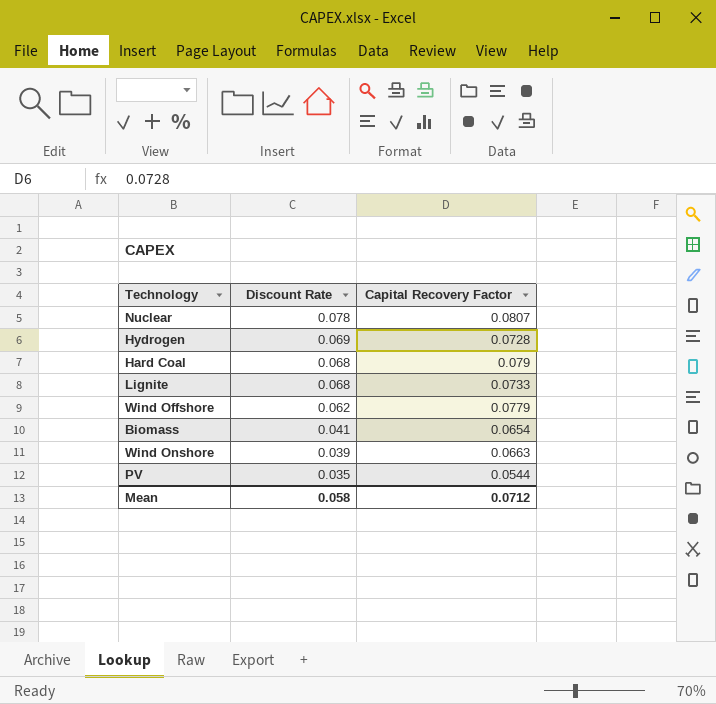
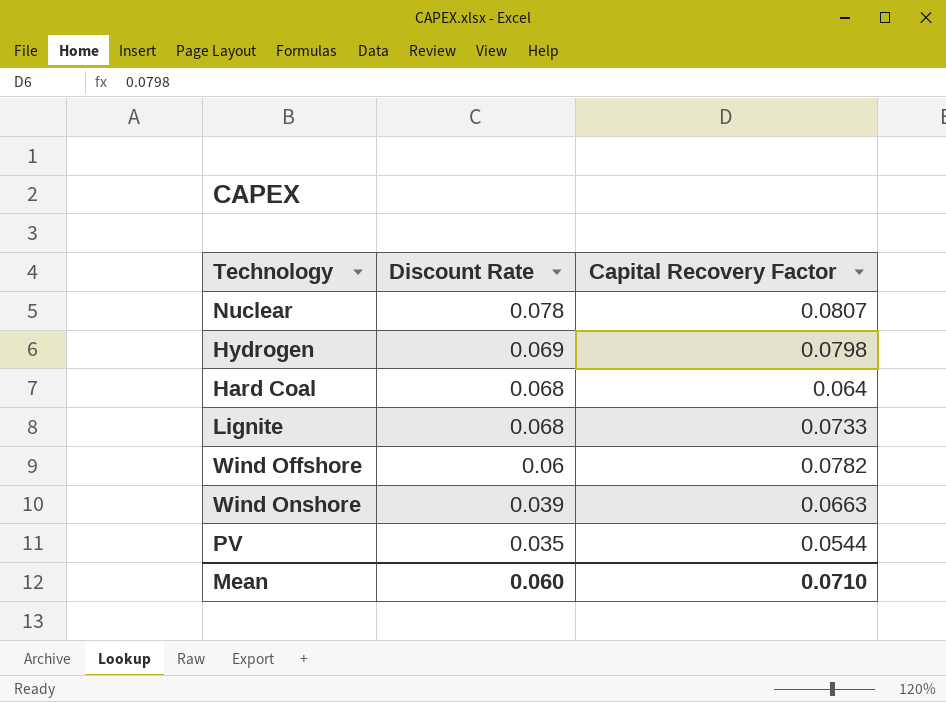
row Biomass: 0.041 | 0.0654 -> none
Hydrogen | Capital Recovery Factor: 0.0728 -> 0.0798
Hard Coal | Capital Recovery Factor: 0.079 -> 0.064
Wind Offshore | Discount Rate: 0.062 -> 0.06
Wind Offshore | Capital Recovery Factor: 0.0779 -> 0.0782
Mean | Discount Rate: 0.058 -> 0.060
Mean | Capital Recovery Factor: 0.0712 -> 0.0710

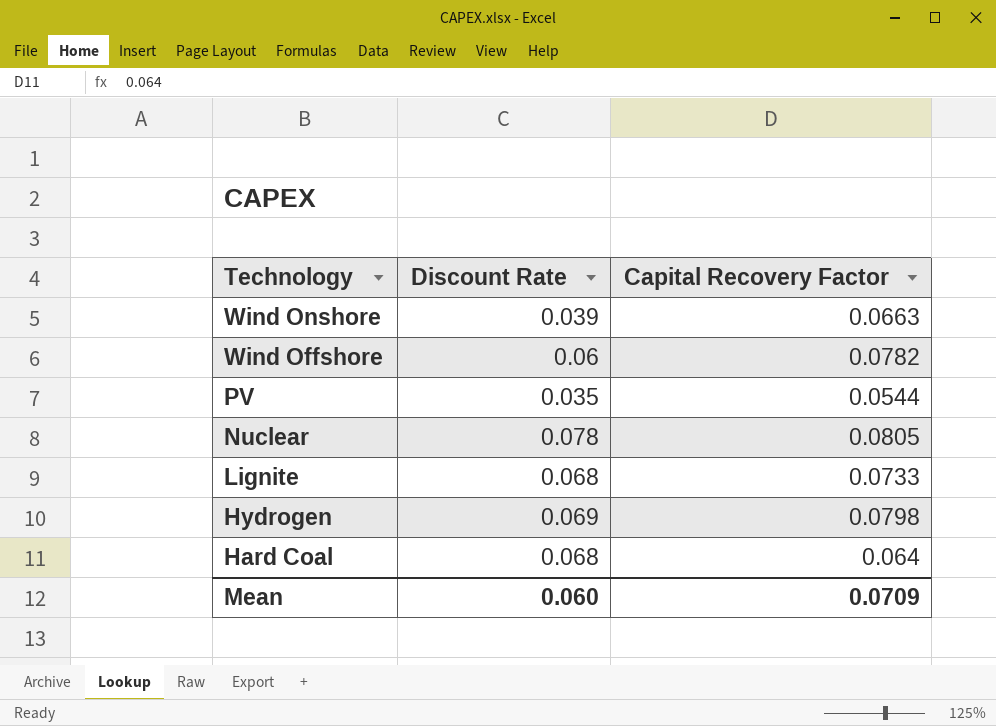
row order: Discount Rate descending -> Technology descending
Nuclear | Capital Recovery Factor: 0.0807 -> 0.0805
Mean | Capital Recovery Factor: 0.0710 -> 0.0709

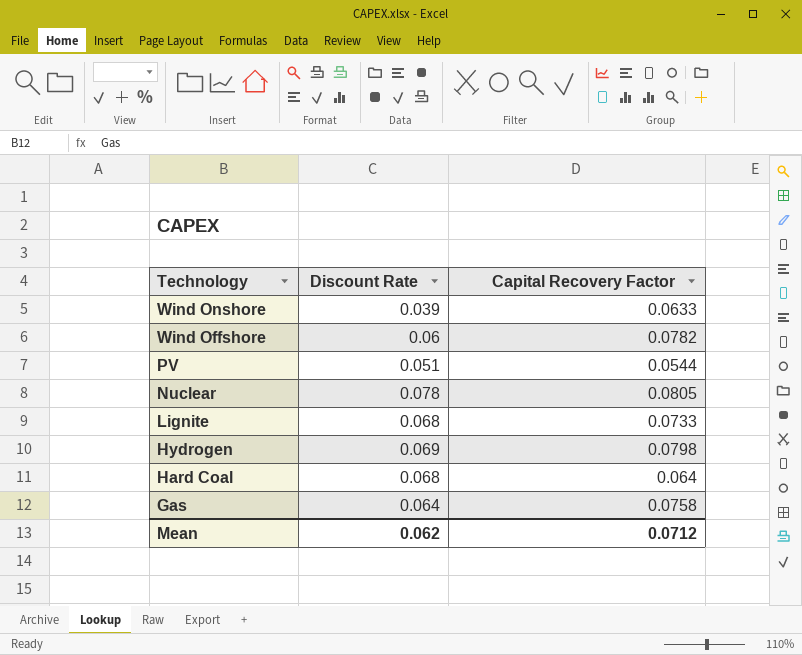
Wind Onshore | Capital Recovery Factor: 0.0663 -> 0.0633
PV | Discount Rate: 0.035 -> 0.051
row Gas: none -> 0.064 | 0.0758
Mean | Discount Rate: 0.060 -> 0.062
Mean | Capital Recovery Factor: 0.0709 -> 0.0712

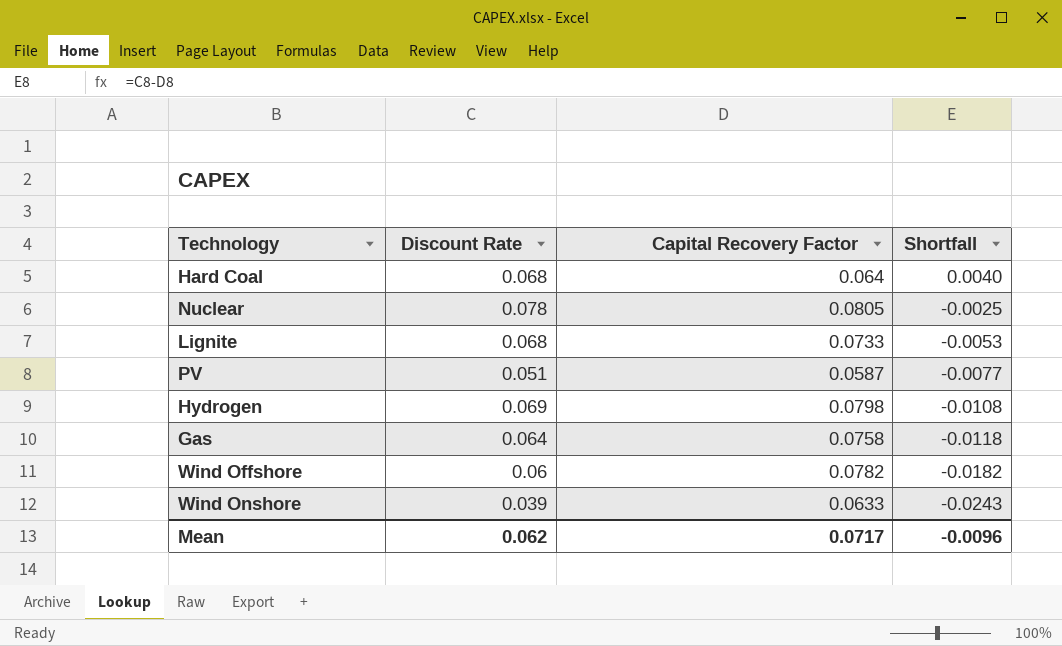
row order: Technology descending -> Shortfall descending
column Shortfall | formula: none -> [Discount Rate] - [Capital Recovery Factor]
PV | Capital Recovery Factor: 0.0544 -> 0.0587
Mean | Capital Recovery Factor: 0.0712 -> 0.0717

